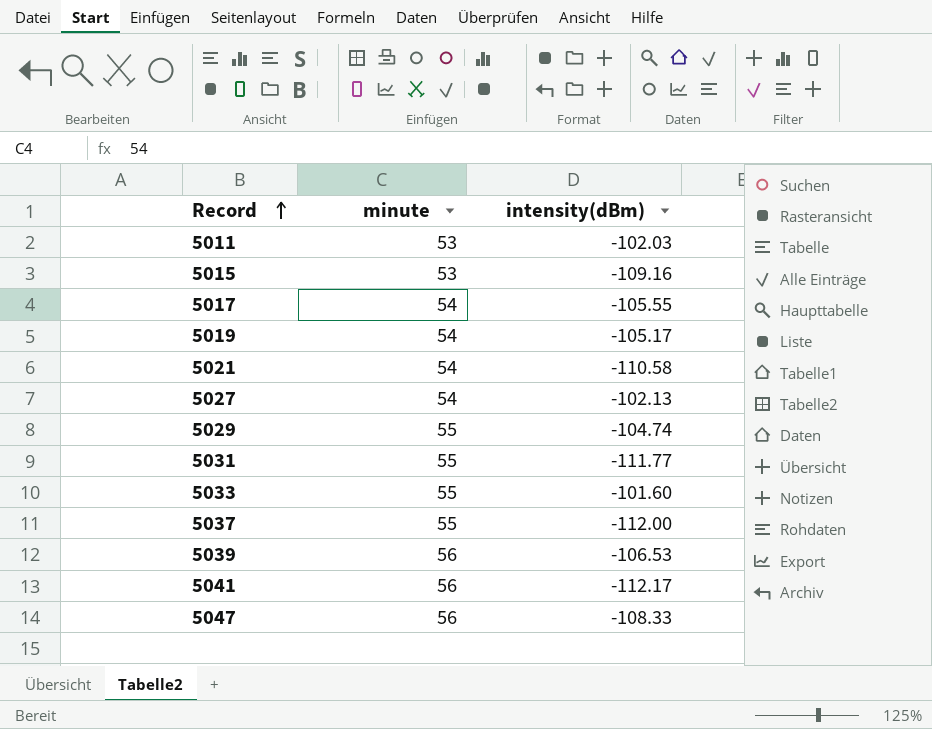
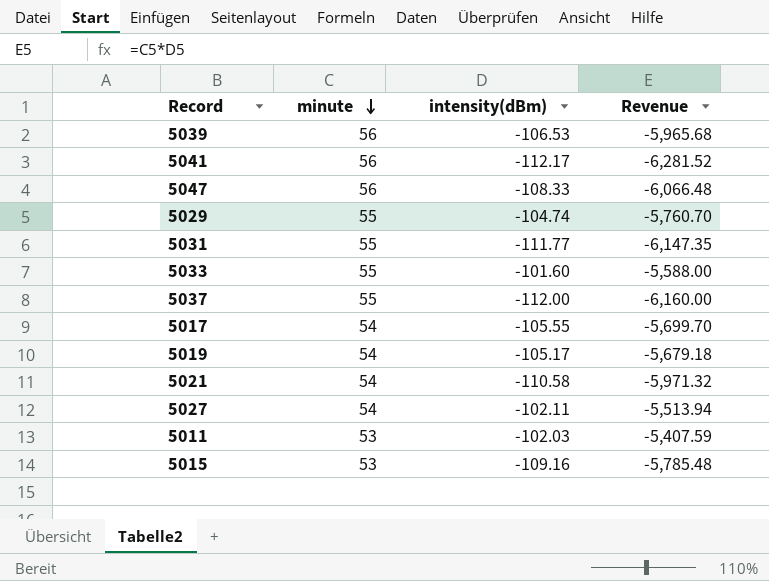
row order: Record ascending -> minute descending
column Revenue | formula: none -> [minute] * [intensity(dBm)]
5027 | intensity(dBm): -102.13 -> -102.11

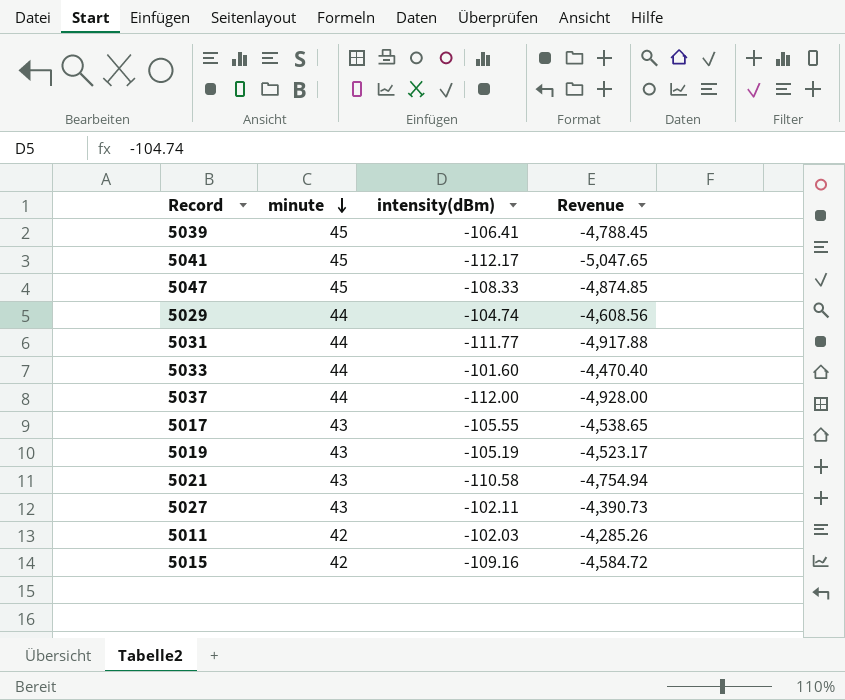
5039 | minute: 56 -> 45
5039 | intensity(dBm): -106.53 -> -106.41
5039 | Revenue: -5,965.68 -> -4,788.45
5041 | minute: 56 -> 45
5041 | Revenue: -6,281.52 -> -5,047.65
5047 | minute: 56 -> 45
5047 | Revenue: -6,066.48 -> -4,874.85
5029 | minute: 55 -> 44
5029 | Revenue: -5,760.70 -> -4,608.56
5031 | minute: 55 -> 44
5031 | Revenue: -6,147.35 -> -4,917.88
5033 | minute: 55 -> 44
5033 | Revenue: -5,588.00 -> -4,470.40
5037 | minute: 55 -> 44
5037 | Revenue: -6,160.00 -> -4,928.00
5017 | minute: 54 -> 43
5017 | Revenue: -5,699.70 -> -4,538.65
5019 | minute: 54 -> 43
5019 | intensity(dBm): -105.17 -> -105.19
5019 | Revenue: -5,679.18 -> -4,523.17
5021 | minute: 54 -> 43
5021 | Revenue: -5,971.32 -> -4,754.94
5027 | minute: 54 -> 43
5027 | Revenue: -5,513.94 -> -4,390.73
5011 | minute: 53 -> 42
5011 | Revenue: -5,407.59 -> -4,285.26
5015 | minute: 53 -> 42
5015 | Revenue: -5,785.48 -> -4,584.72

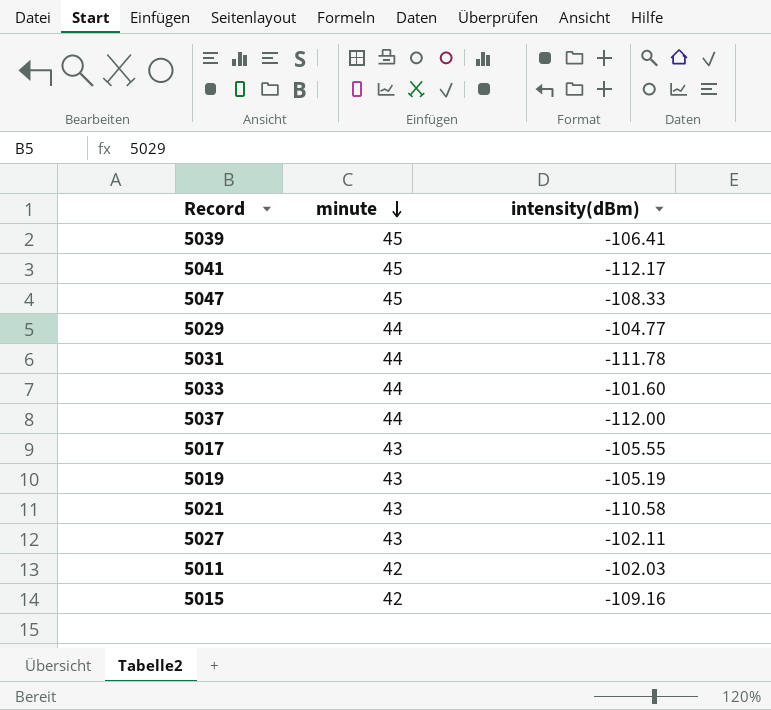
column Revenue | formula: [minute] * [intensity(dBm)] -> none
5029 | intensity(dBm): -104.74 -> -104.77
5031 | intensity(dBm): -111.77 -> -111.78

